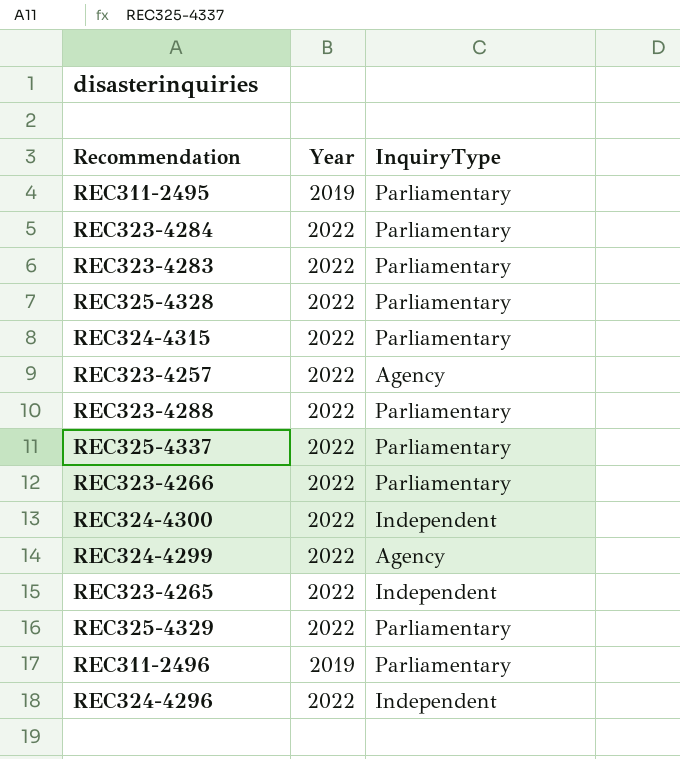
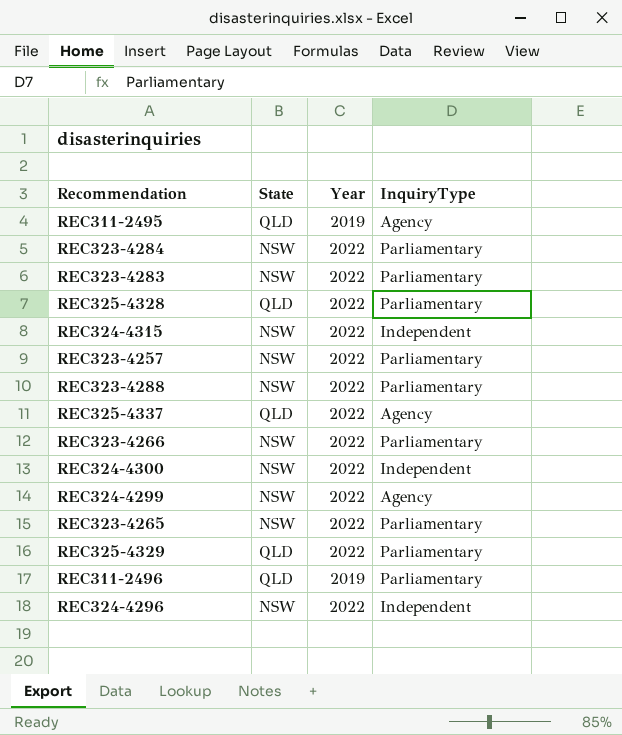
column State | position: none -> 2
REC311-2495 | InquiryType: Parliamentary -> Agency
REC324-4315 | InquiryType: Parliamentary -> Independent
REC323-4257 | InquiryType: Agency -> Parliamentary
REC325-4337 | InquiryType: Parliamentary -> Agency
REC323-4265 | InquiryType: Independent -> Parliamentary

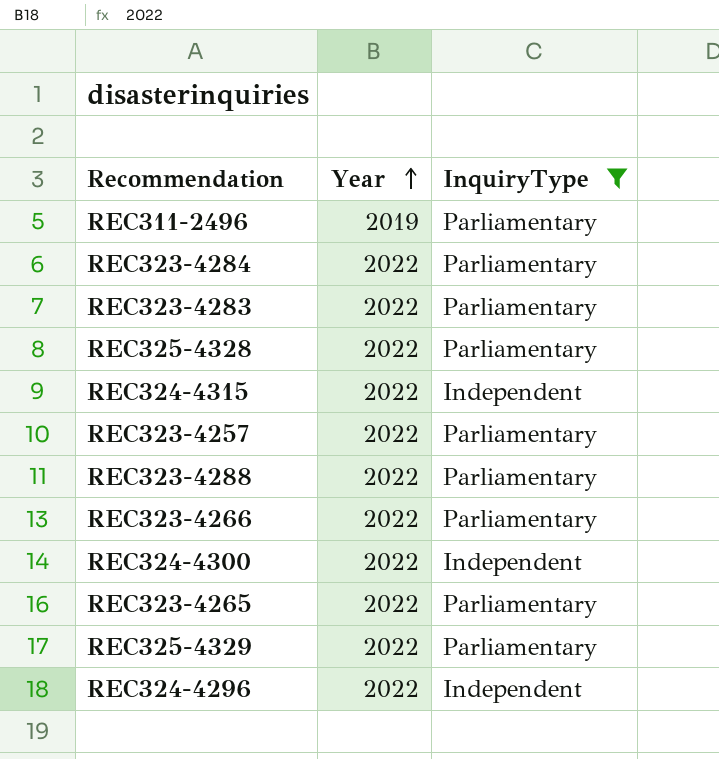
filter: none -> InquiryType != Agency
row order: none -> Year ascending
column State | position: 2 -> none

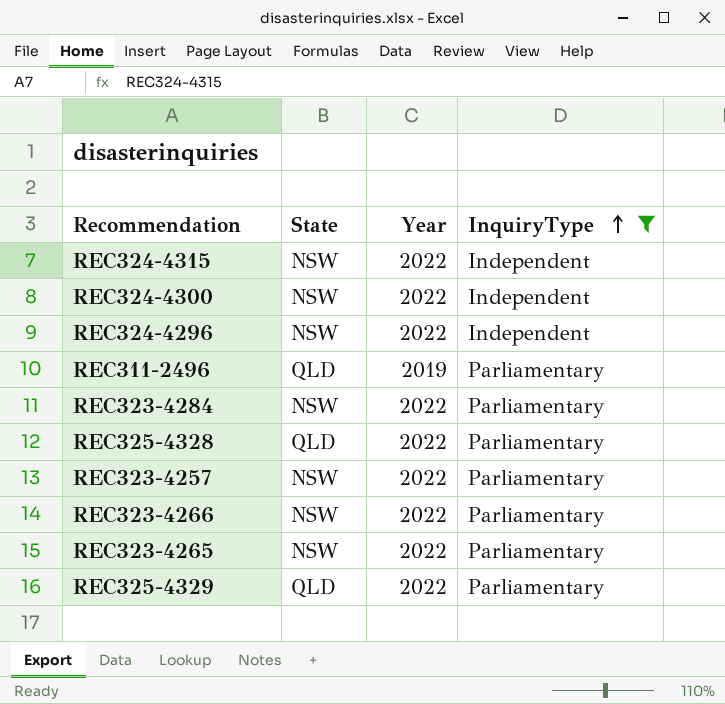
row order: Year ascending -> InquiryType ascending
column State | position: none -> 2
row REC323-4283: 2022 | Parliamentary -> none
row REC323-4288: 2022 | Parliamentary -> none

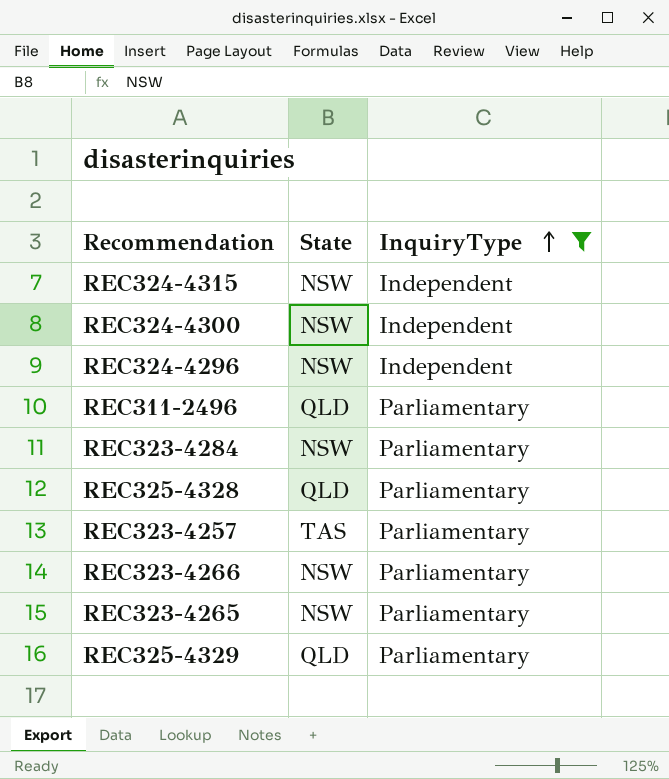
column Year | position: 3 -> none
REC323-4257 | State: NSW -> TAS

